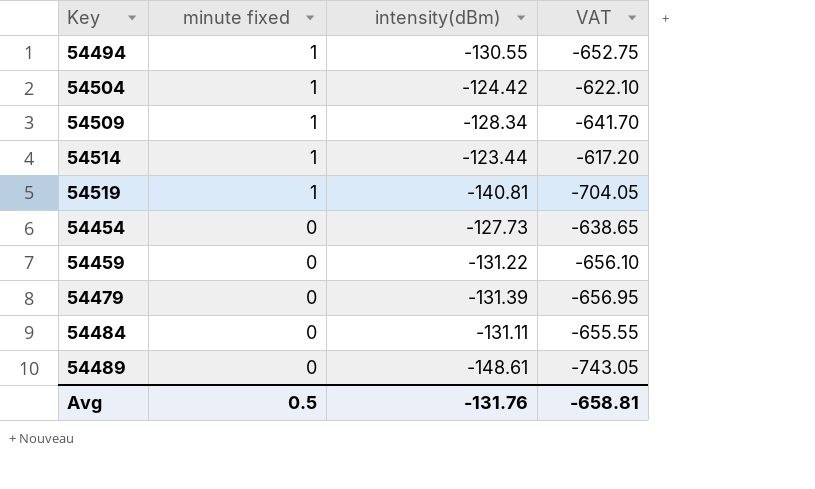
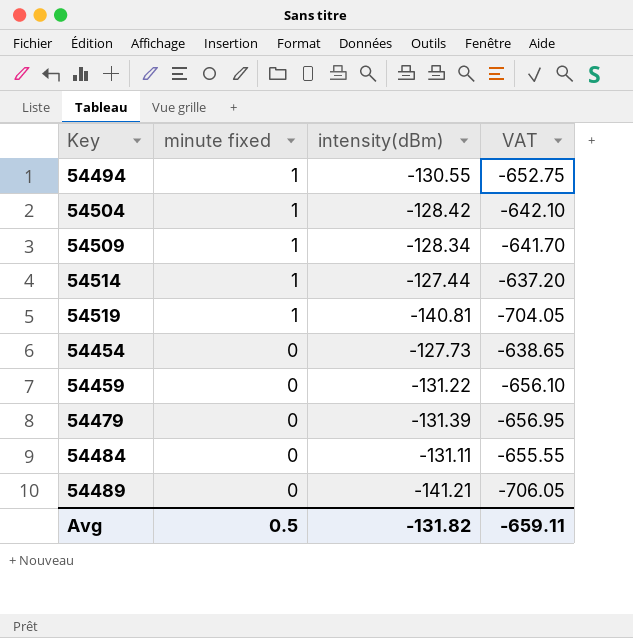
54504 | intensity(dBm): -124.42 -> -128.42
54504 | VAT: -622.10 -> -642.10
54514 | intensity(dBm): -123.44 -> -127.44
54514 | VAT: -617.20 -> -637.20
54489 | intensity(dBm): -148.61 -> -141.21
54489 | VAT: -743.05 -> -706.05
Avg | intensity(dBm): -131.76 -> -131.82
Avg | VAT: -658.81 -> -659.11

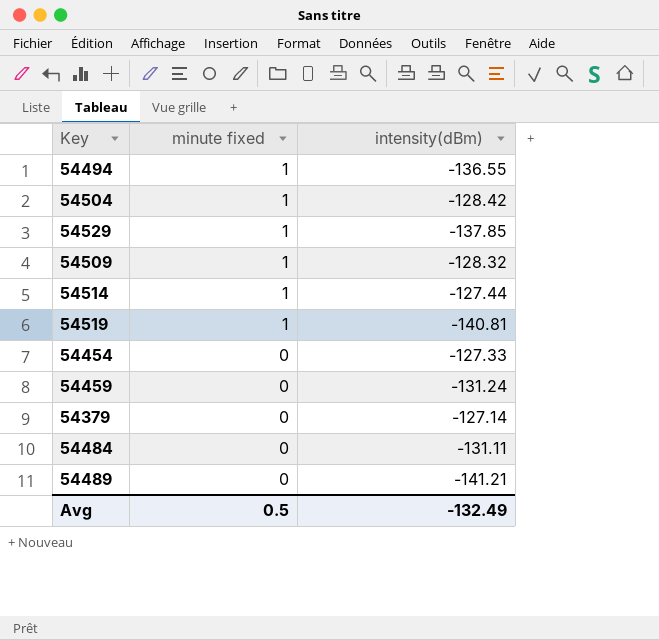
column VAT | formula: [intensity(dBm)] * 5 -> none
row 54479: 0 | -131.39 | -656.95 -> none
54494 | intensity(dBm): -130.55 -> -136.55
row 54529: none -> 1 | -137.85
54509 | intensity(dBm): -128.34 -> -128.32
54454 | intensity(dBm): -127.73 -> -127.33
54459 | intensity(dBm): -131.22 -> -131.24
row 54379: none -> 0 | -127.14
Avg | intensity(dBm): -131.82 -> -132.49

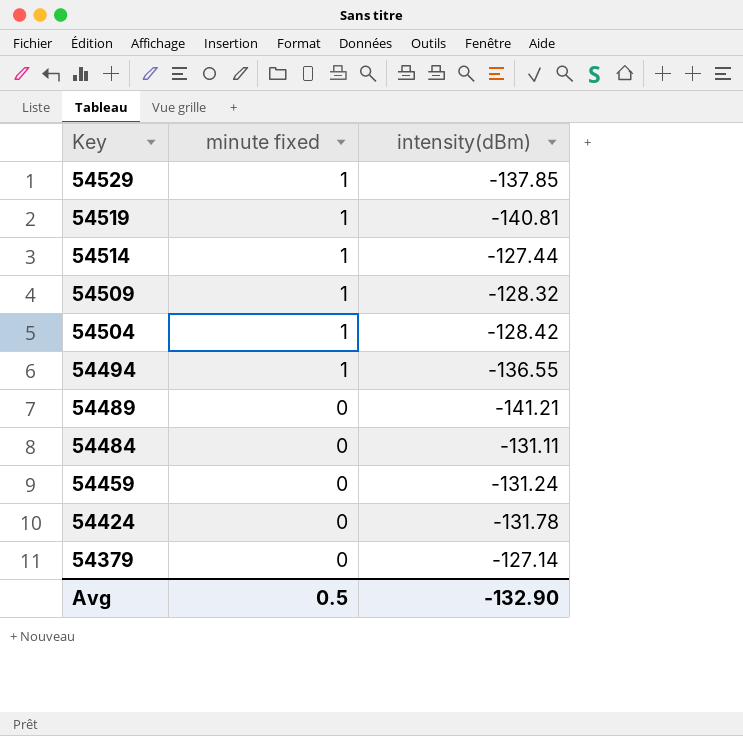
row order: minute fixed descending -> Key descending
row 54454: 0 | -127.33 -> none
row 54424: none -> 0 | -131.78
Avg | intensity(dBm): -132.49 -> -132.90

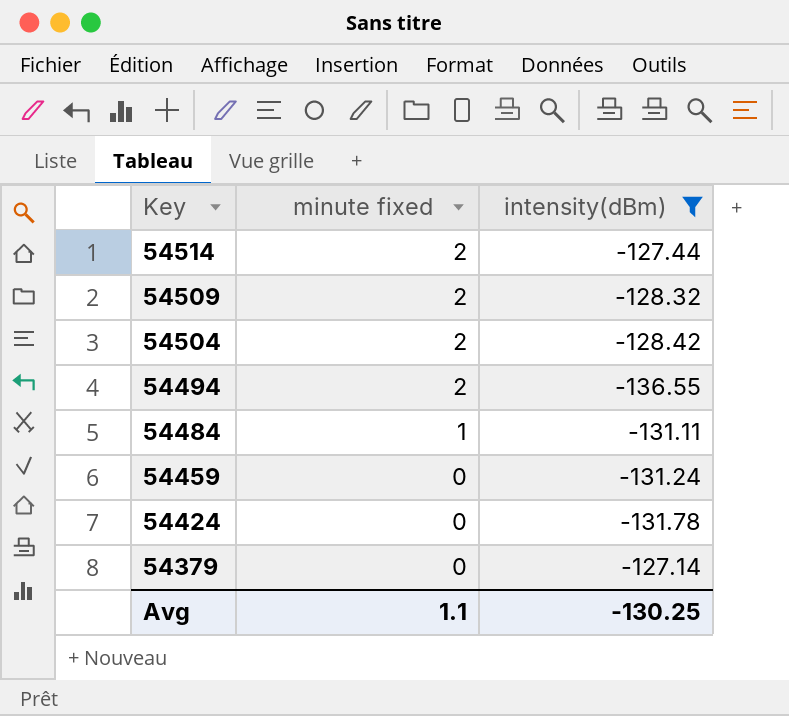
filter: none -> intensity(dBm) >= -136.55
54514 | minute fixed: 1 -> 2
54509 | minute fixed: 1 -> 2
54504 | minute fixed: 1 -> 2
54494 | minute fixed: 1 -> 2
54484 | minute fixed: 0 -> 1
Avg | minute fixed: 0.5 -> 1.1
Avg | intensity(dBm): -132.90 -> -130.25

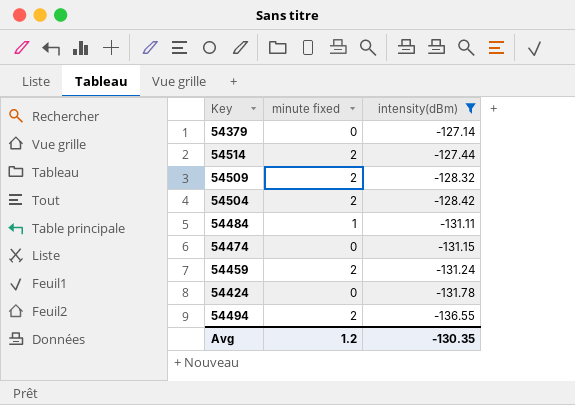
row order: Key descending -> intensity(dBm) descending
row 54474: none -> 0 | -131.15
54459 | minute fixed: 0 -> 2
Avg | minute fixed: 1.1 -> 1.2
Avg | intensity(dBm): -130.25 -> -130.35

